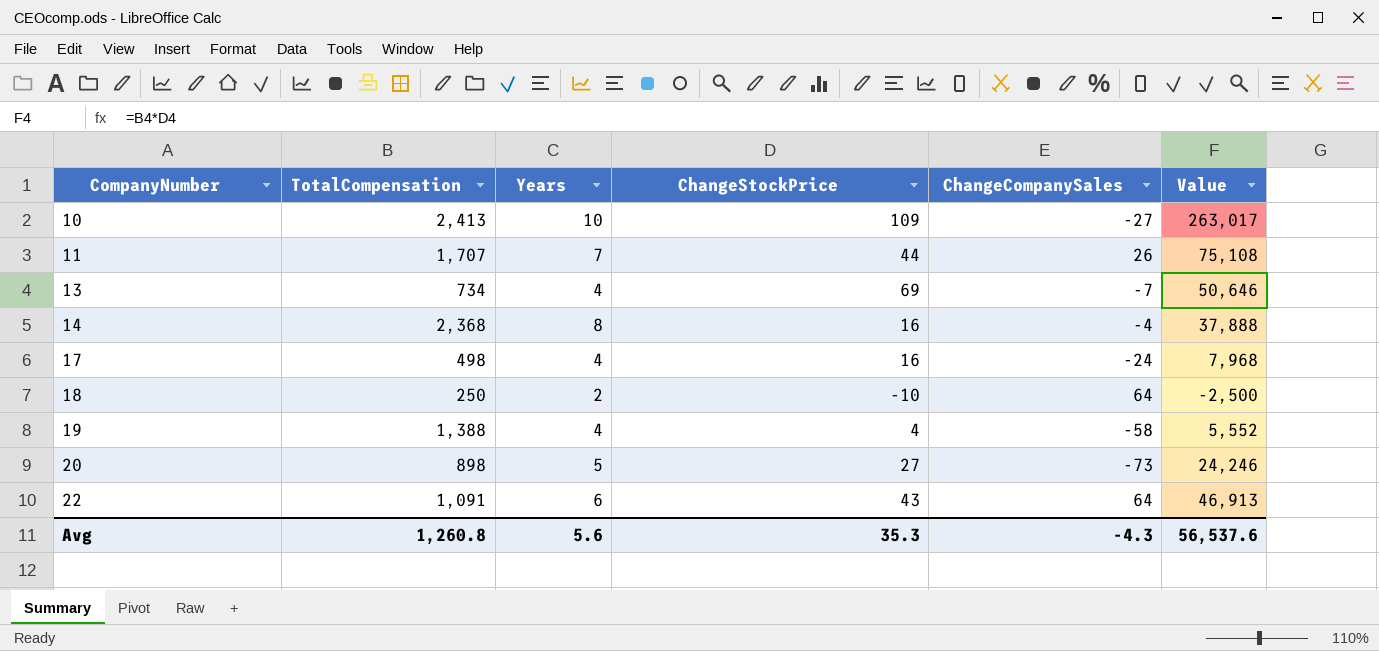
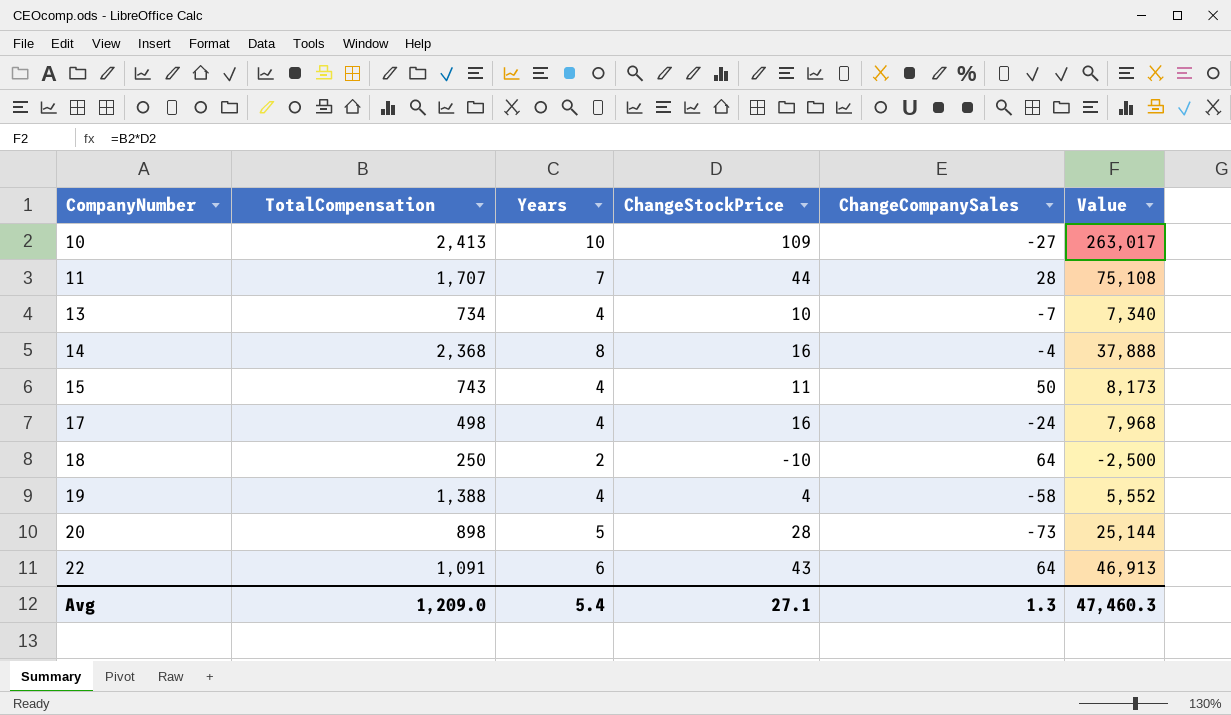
11 | ChangeCompanySales: 26 -> 28
13 | ChangeStockPrice: 69 -> 10
13 | Value: 50,646 -> 7,340
row 15: none -> 743 | 4 | 11 | 50 | 8,173
20 | ChangeStockPrice: 27 -> 28
20 | Value: 24,246 -> 25,144
Avg | TotalCompensation: 1,260.8 -> 1,209.0
Avg | Years: 5.6 -> 5.4
Avg | ChangeStockPrice: 35.3 -> 27.1
Avg | ChangeCompanySales: -4.3 -> 1.3
Avg | Value: 56,537.6 -> 47,460.3

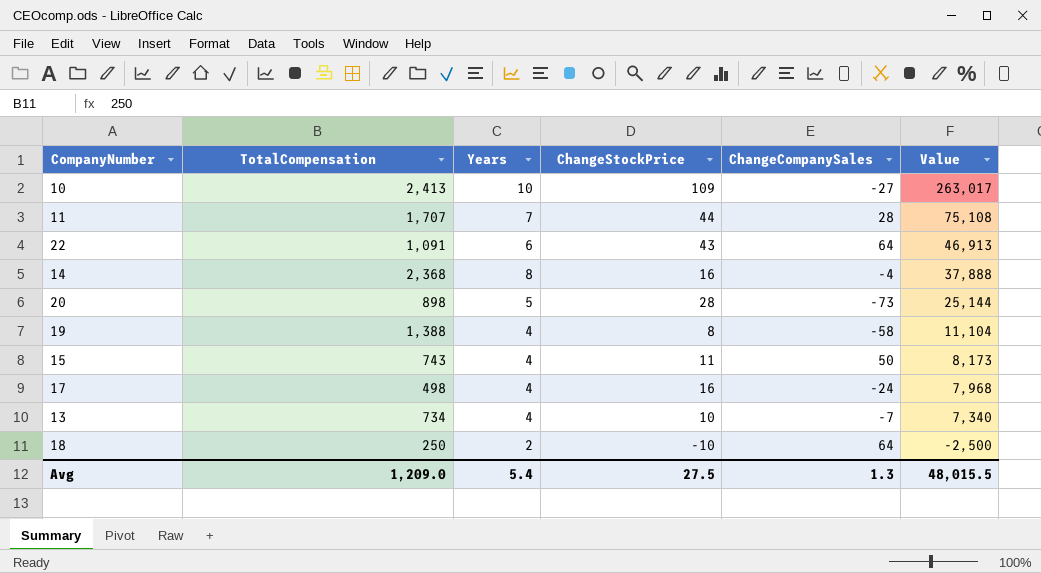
row order: CompanyNumber ascending -> Value descending
19 | ChangeStockPrice: 4 -> 8
19 | Value: 5,552 -> 11,104
Avg | ChangeStockPrice: 27.1 -> 27.5
Avg | Value: 47,460.3 -> 48,015.5

